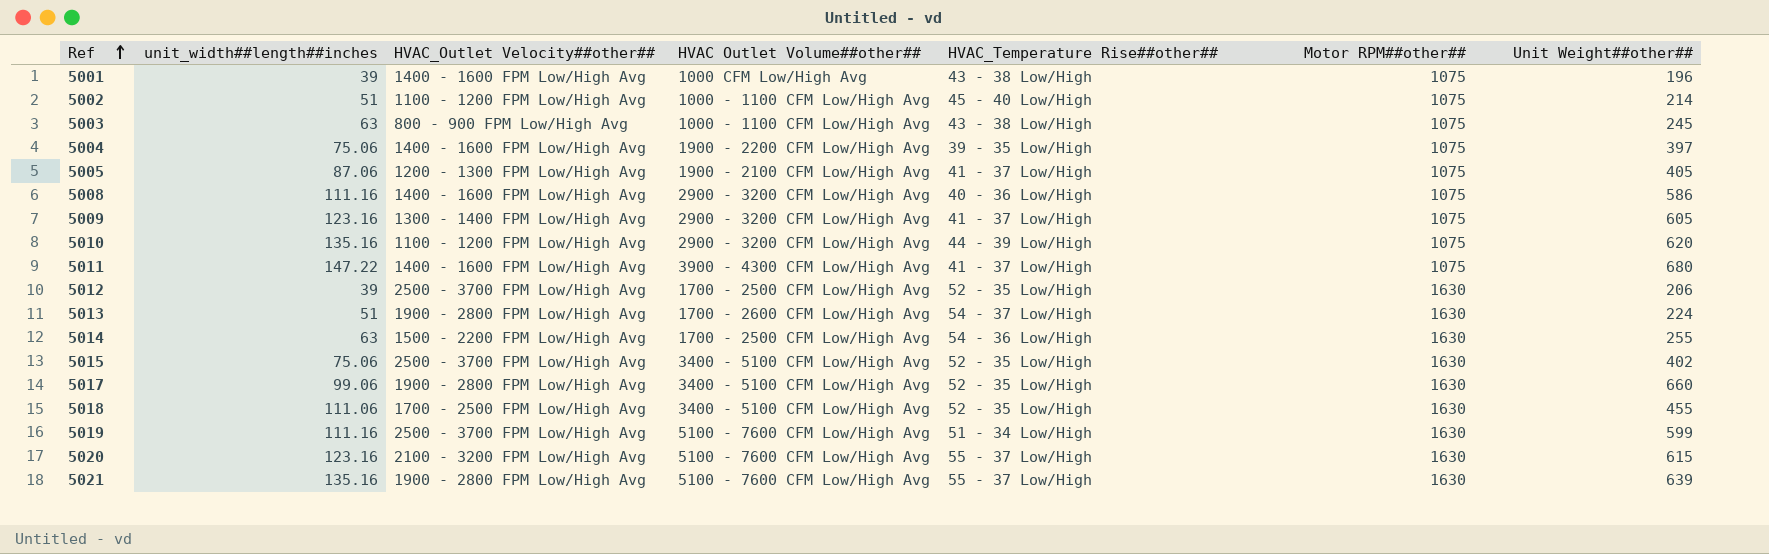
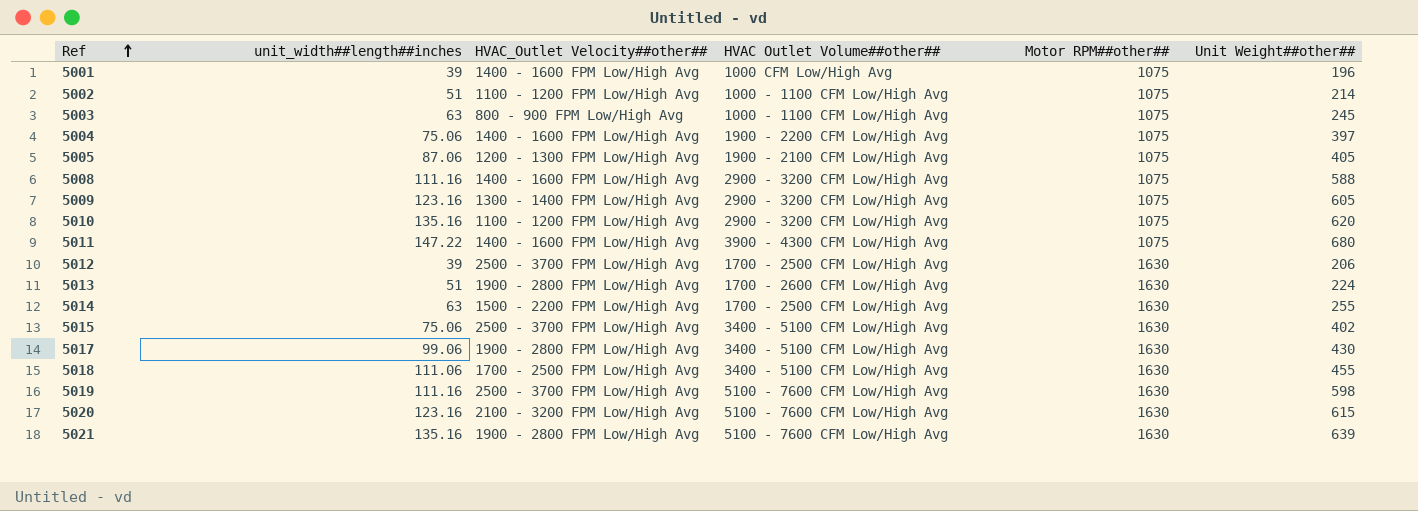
column HVAC_Temperature Rise##other## | position: 5 -> none
5008 | Unit Weight##other##: 586 -> 588
5017 | Unit Weight##other##: 660 -> 430
5019 | Unit Weight##other##: 599 -> 598

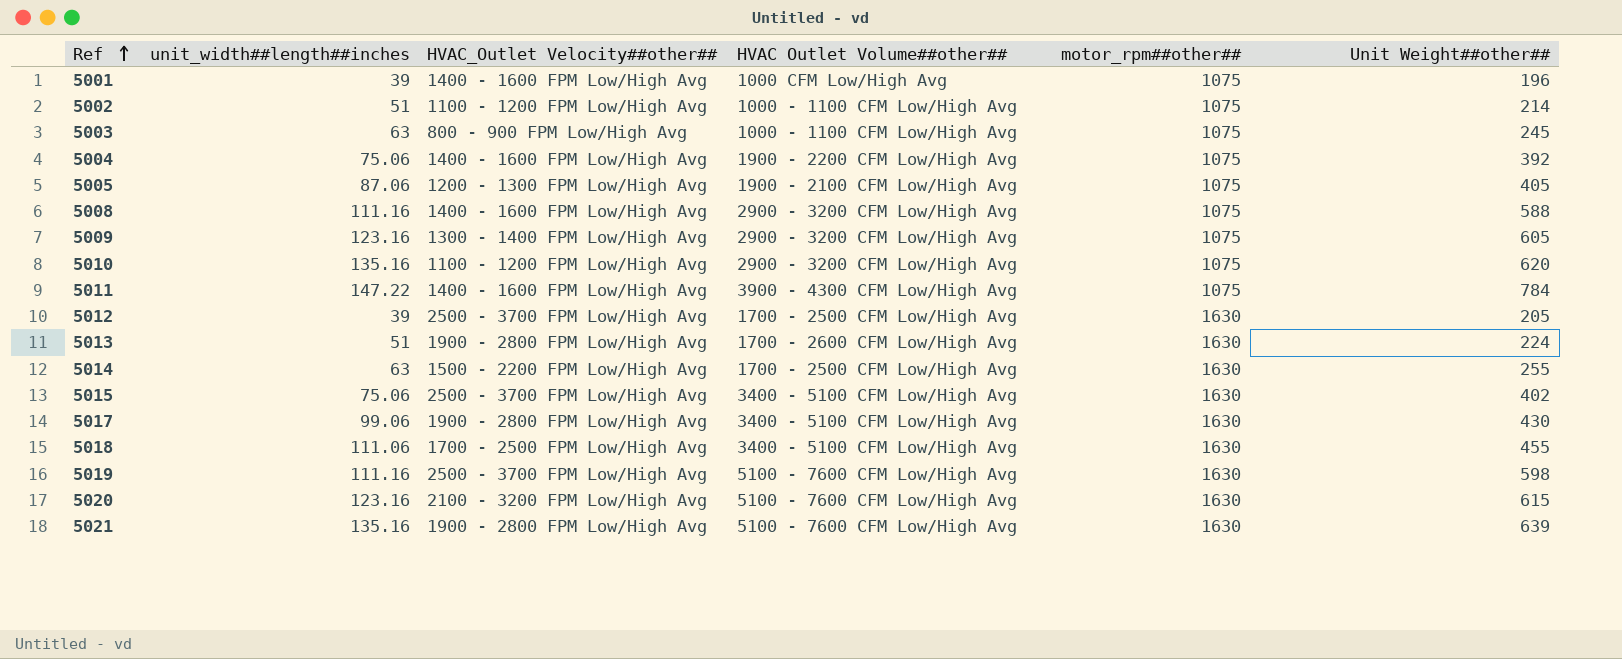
column name: Motor RPM##other## -> motor_rpm##other##
5004 | Unit Weight##other##: 397 -> 392
5011 | Unit Weight##other##: 680 -> 784
5012 | Unit Weight##other##: 206 -> 205

